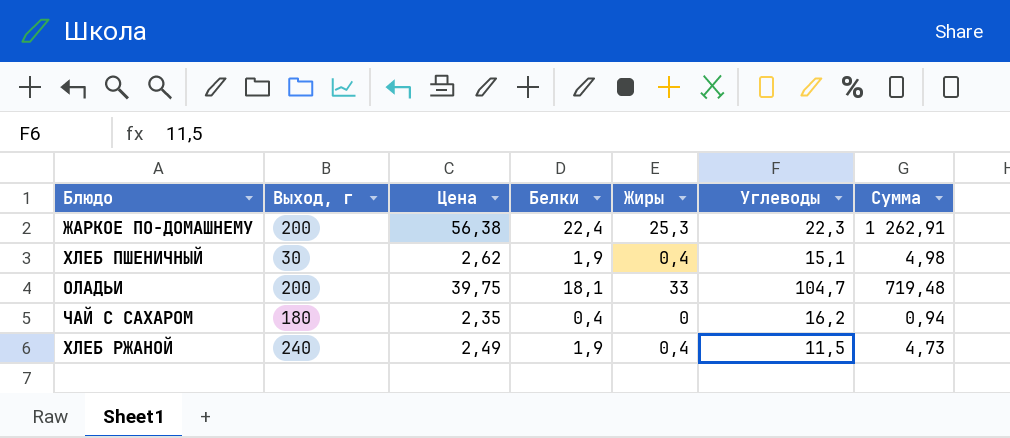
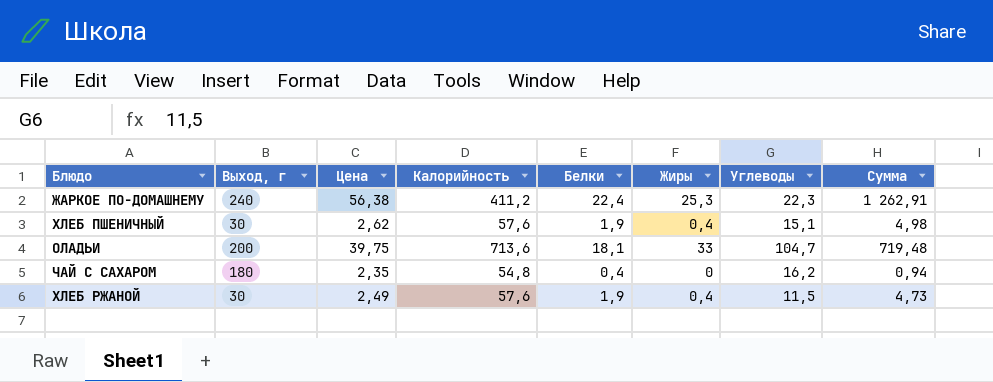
column Калорийность | position: none -> 4
ЖАРКОЕ ПО-ДОМАШНЕМУ | Выход, г: 200 -> 240
ХЛЕБ РЖАНОЙ | Выход, г: 240 -> 30

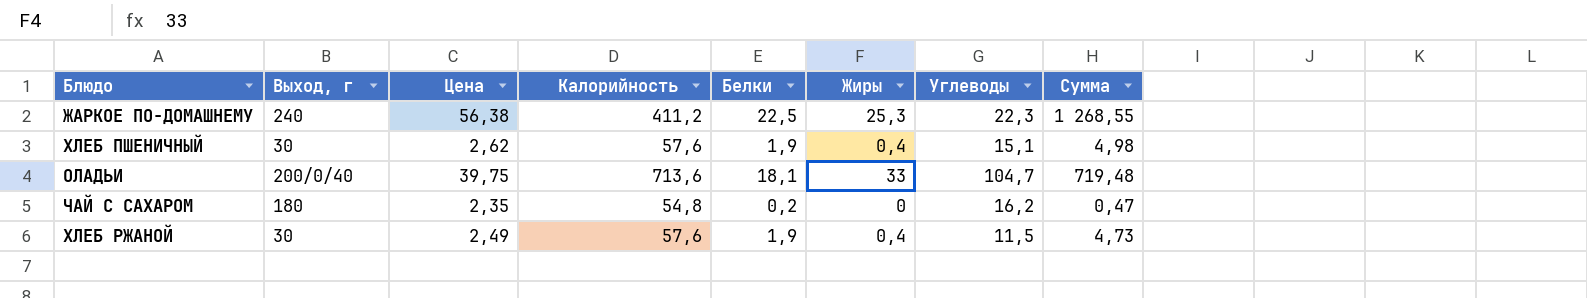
ЖАРКОЕ ПО-ДОМАШНЕМУ | Белки: 22,4 -> 22,5
ЖАРКОЕ ПО-ДОМАШНЕМУ | Сумма: 1 262,91 -> 1 268,55
ОЛАДЬИ | Выход, г: 200 -> 200/0/40
ЧАЙ С САХАРОМ | Белки: 0,4 -> 0,2
ЧАЙ С САХАРОМ | Сумма: 0,94 -> 0,47

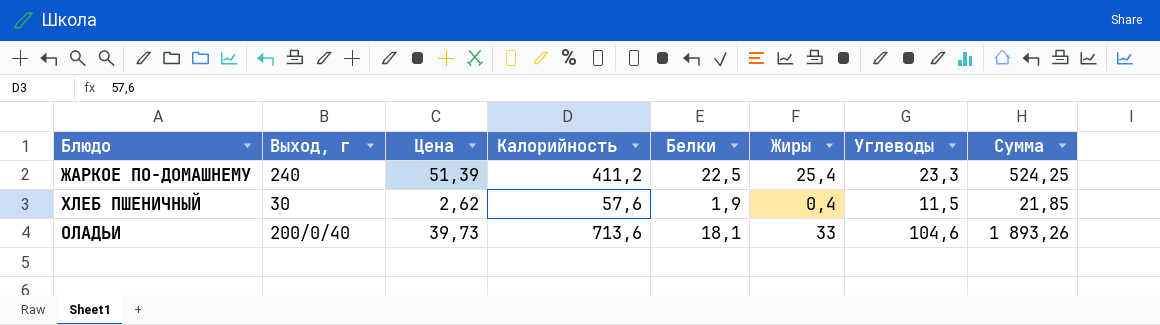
column Сумма | formula: [Цена] * [Белки] -> [Белки] * [Углеводы]
row ЧАЙ С САХАРОМ: 180 | 2,35 | 54,8 | 0,2 | 0 | 16,2 | 0,47 -> none
row ХЛЕБ РЖАНОЙ: 30 | 2,49 | 57,6 | 1,9 | 0,4 | 11,5 | 4,73 -> none
ЖАРКОЕ ПО-ДОМАШНЕМУ | Цена: 56,38 -> 51,39
ЖАРКОЕ ПО-ДОМАШНЕМУ | Жиры: 25,3 -> 25,4
ЖАРКОЕ ПО-ДОМАШНЕМУ | Углеводы: 22,3 -> 23,3
ХЛЕБ ПШЕНИЧНЫЙ | Углеводы: 15,1 -> 11,5
ОЛАДЬИ | Цена: 39,75 -> 39,73
ОЛАДЬИ | Углеводы: 104,7 -> 104,6

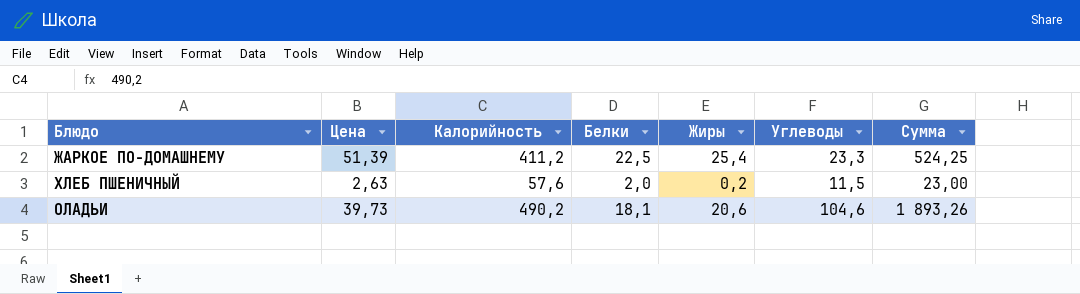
column Выход, г | position: 2 -> none
ХЛЕБ ПШЕНИЧНЫЙ | Цена: 2,62 -> 2,63
ХЛЕБ ПШЕНИЧНЫЙ | Белки: 1,9 -> 2,0
ХЛЕБ ПШЕНИЧНЫЙ | Жиры: 0,4 -> 0,2
ХЛЕБ ПШЕНИЧНЫЙ | Сумма: 21,85 -> 23,00
ОЛАДЬИ | Калорийность: 713,6 -> 490,2
ОЛАДЬИ | Жиры: 33 -> 20,6

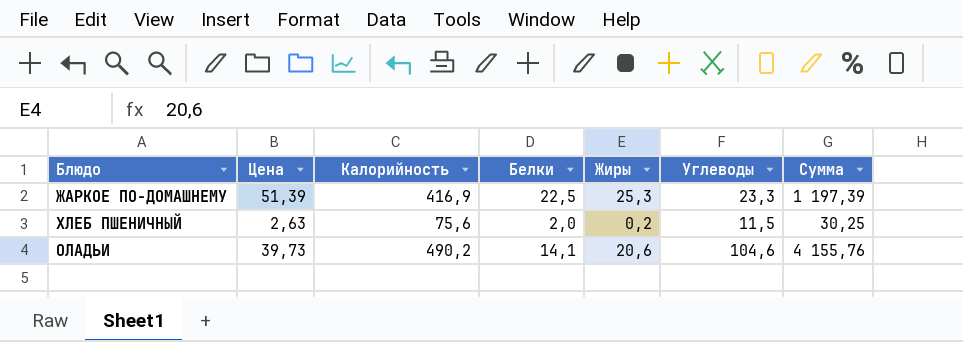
column Сумма | formula: [Белки] * [Углеводы] -> [Цена] * [Углеводы]
ЖАРКОЕ ПО-ДОМАШНЕМУ | Калорийность: 411,2 -> 416,9
ЖАРКОЕ ПО-ДОМАШНЕМУ | Жиры: 25,4 -> 25,3
ХЛЕБ ПШЕНИЧНЫЙ | Калорийность: 57,6 -> 75,6
ОЛАДЬИ | Белки: 18,1 -> 14,1

